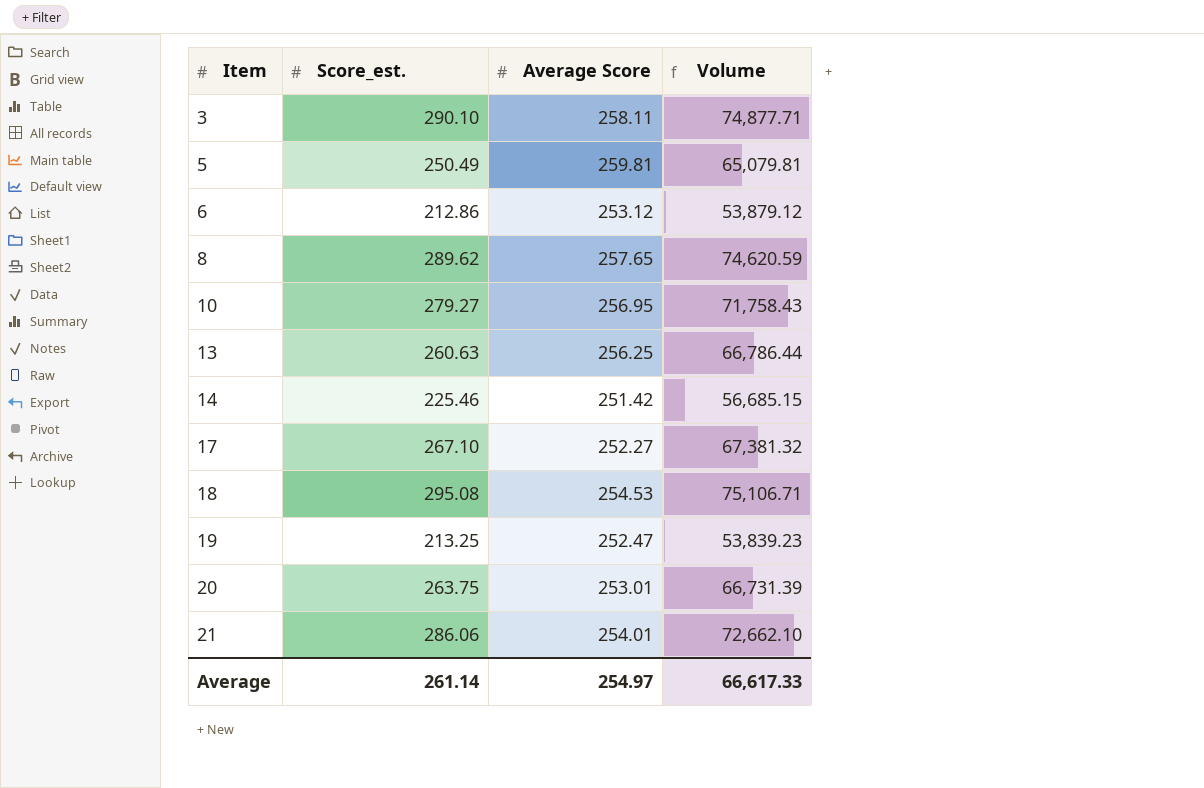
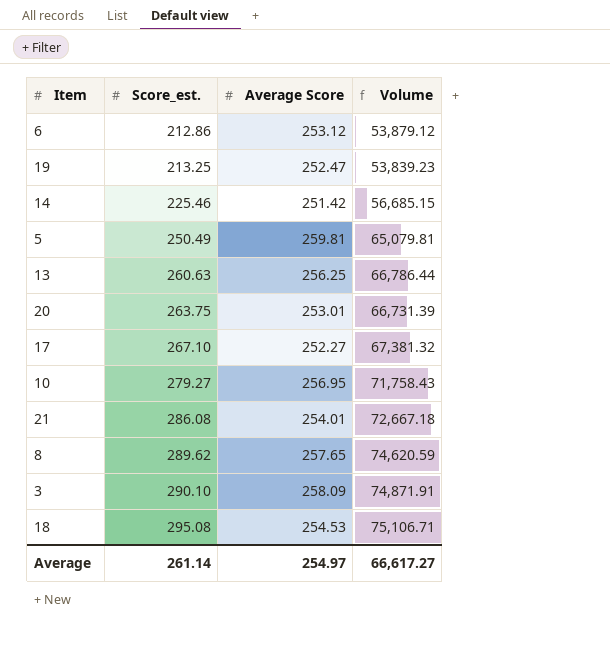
row order: Item ascending -> Score_est. ascending
21 | Score_est.: 286.06 -> 286.08
21 | Volume: 72,662.10 -> 72,667.18
3 | Average Score: 258.11 -> 258.09
3 | Volume: 74,877.71 -> 74,871.91
Average | Volume: 66,617.33 -> 66,617.27

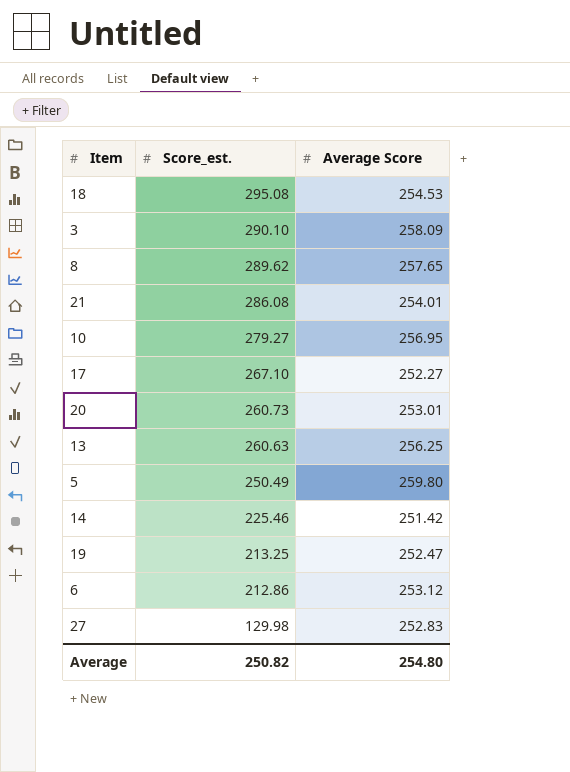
row order: Score_est. ascending -> Score_est. descending
column Volume | formula: [Score_est.] * [Average Score] -> none
20 | Score_est.: 263.75 -> 260.73
5 | Average Score: 259.81 -> 259.80
row 27: none -> 129.98 | 252.83
Average | Score_est.: 261.14 -> 250.82
Average | Average Score: 254.97 -> 254.80

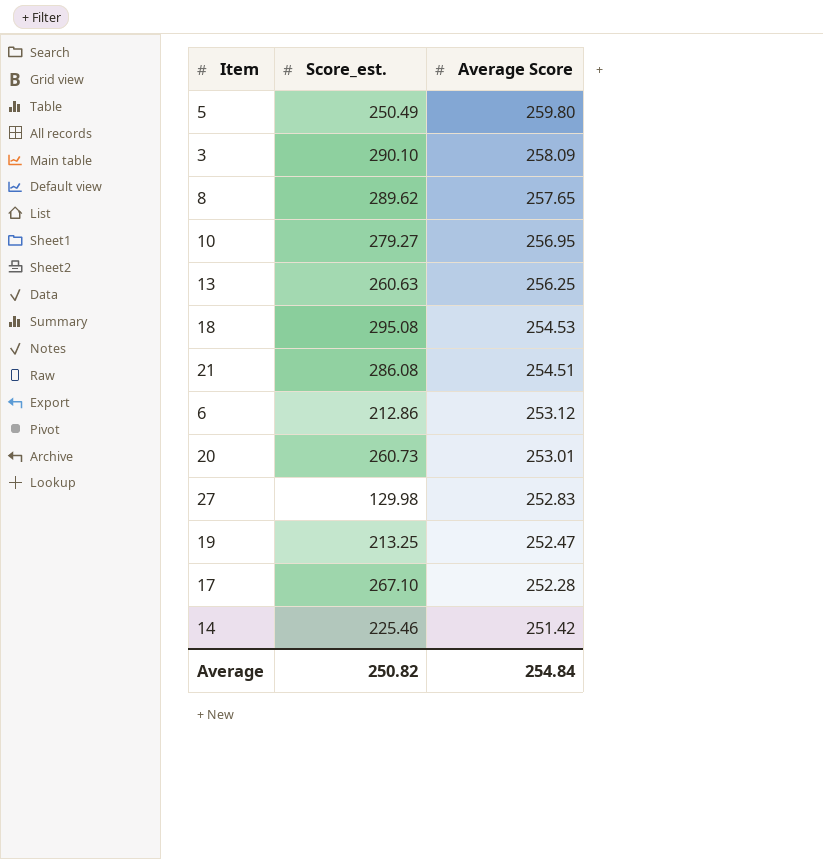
row order: Score_est. descending -> Average Score descending
21 | Average Score: 254.01 -> 254.51
17 | Average Score: 252.27 -> 252.28
Average | Average Score: 254.80 -> 254.84

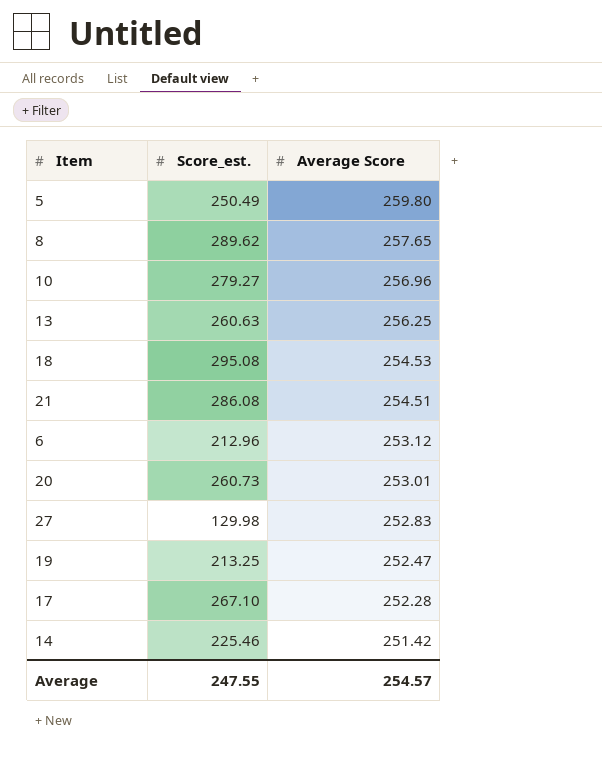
row 3: 290.10 | 258.09 -> none
10 | Average Score: 256.95 -> 256.96
6 | Score_est.: 212.86 -> 212.96
Average | Score_est.: 250.82 -> 247.55
Average | Average Score: 254.84 -> 254.57

